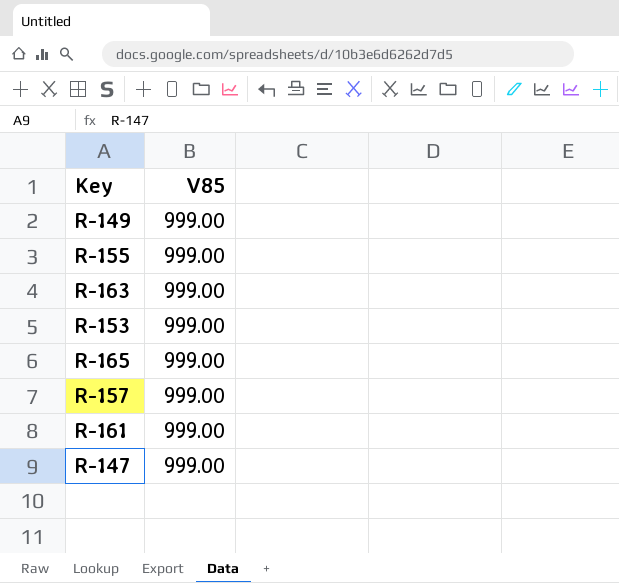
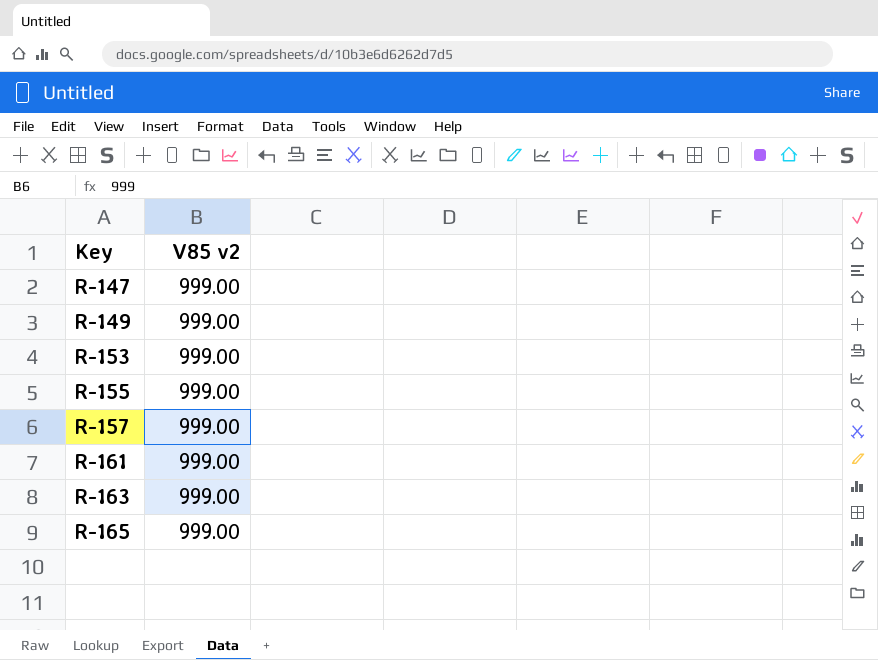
row order: none -> Key ascending
column name: V85 -> V85 v2

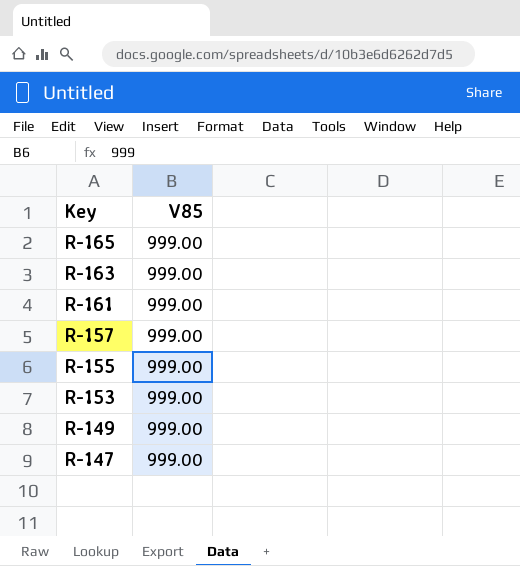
row order: Key ascending -> Key descending
column name: V85 v2 -> V85

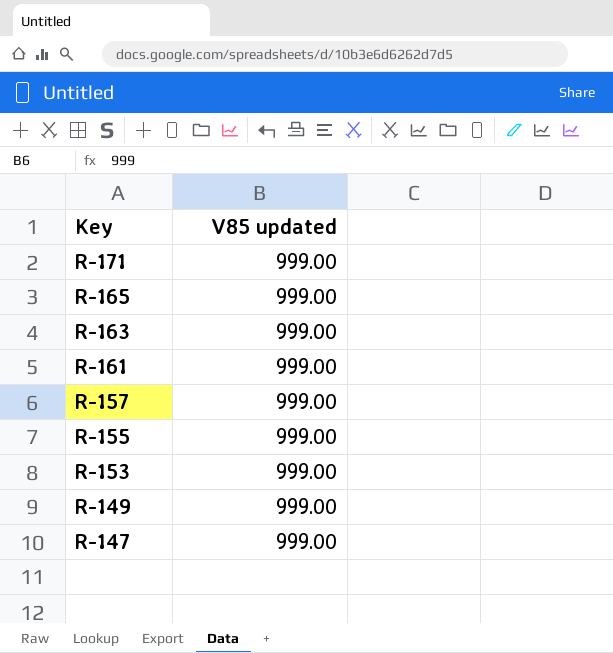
column name: V85 -> V85 updated
row R-171: none -> 999.00

